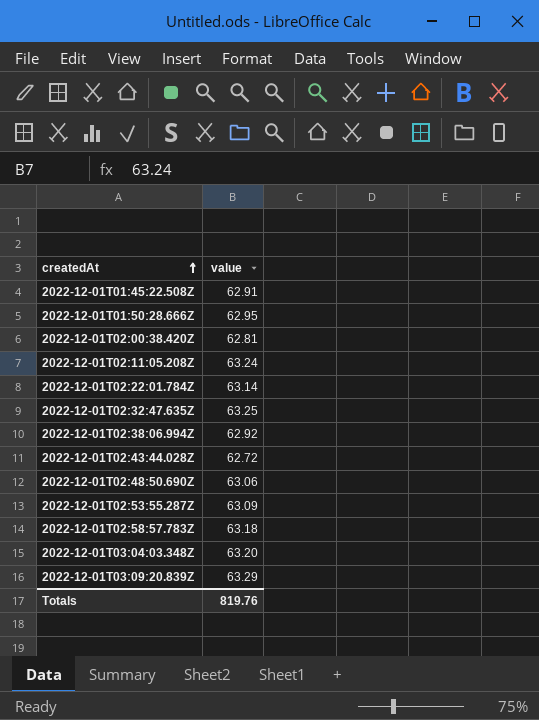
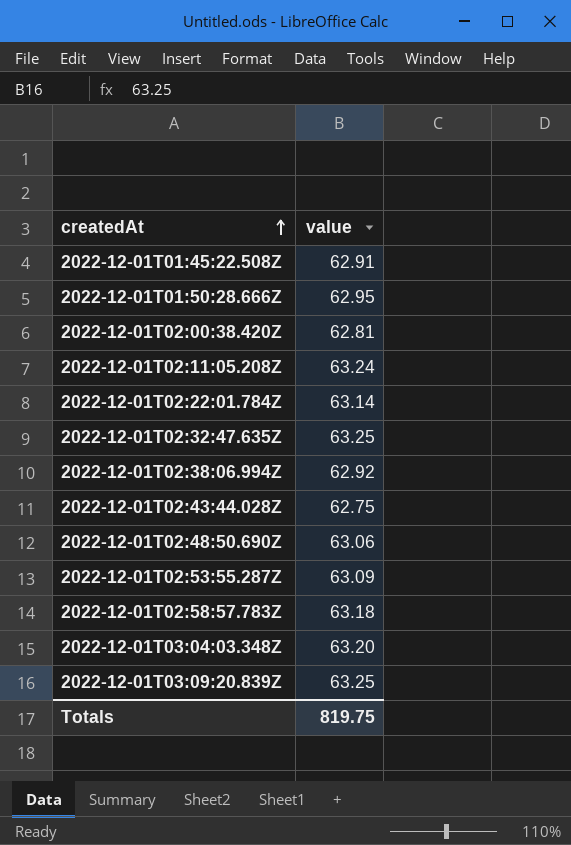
2022-12-01T02:43:44.028Z | value: 62.72 -> 62.75
2022-12-01T03:09:20.839Z | value: 63.29 -> 63.25
Totals | value: 819.76 -> 819.75

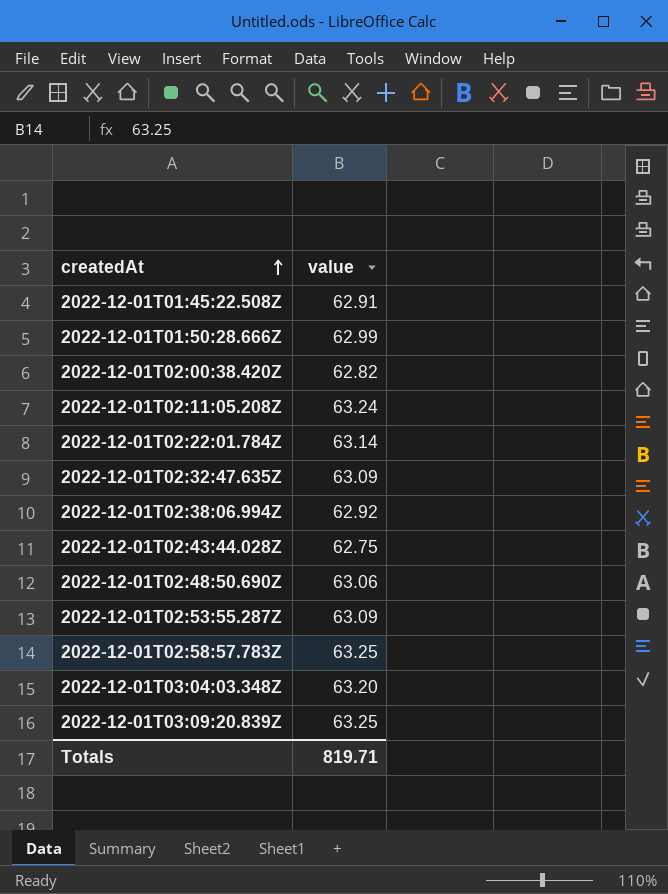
2022-12-01T01:50:28.666Z | value: 62.95 -> 62.99
2022-12-01T02:00:38.420Z | value: 62.81 -> 62.82
2022-12-01T02:32:47.635Z | value: 63.25 -> 63.09
2022-12-01T02:58:57.783Z | value: 63.18 -> 63.25
Totals | value: 819.75 -> 819.71

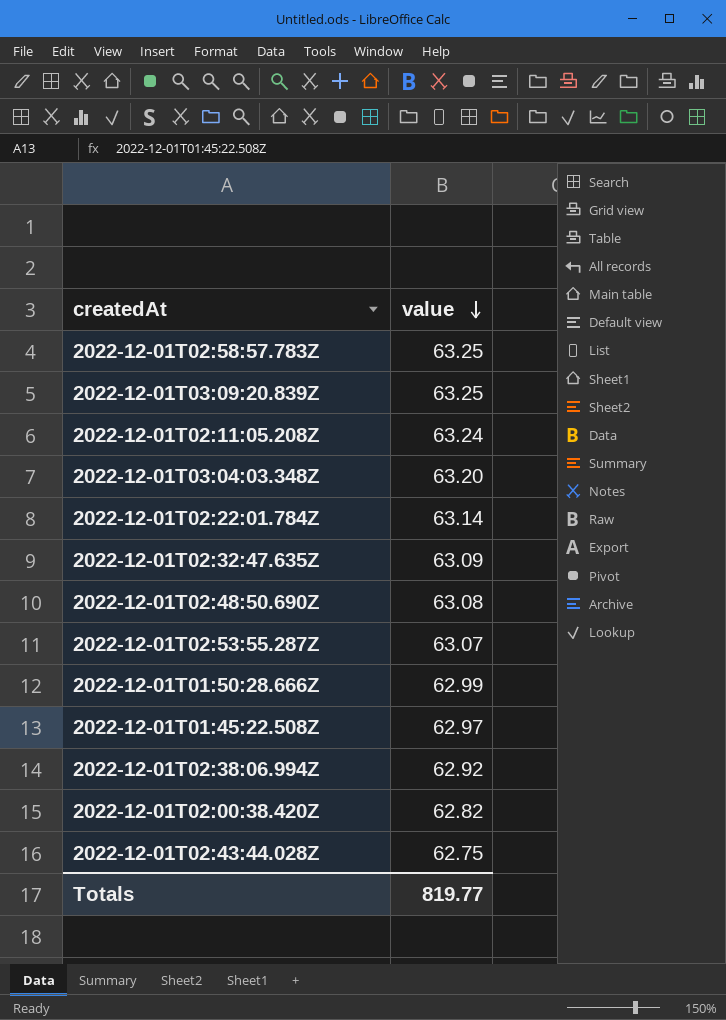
row order: createdAt ascending -> value descending
2022-12-01T02:48:50.690Z | value: 63.06 -> 63.08
2022-12-01T02:53:55.287Z | value: 63.09 -> 63.07
2022-12-01T01:45:22.508Z | value: 62.91 -> 62.97
Totals | value: 819.71 -> 819.77

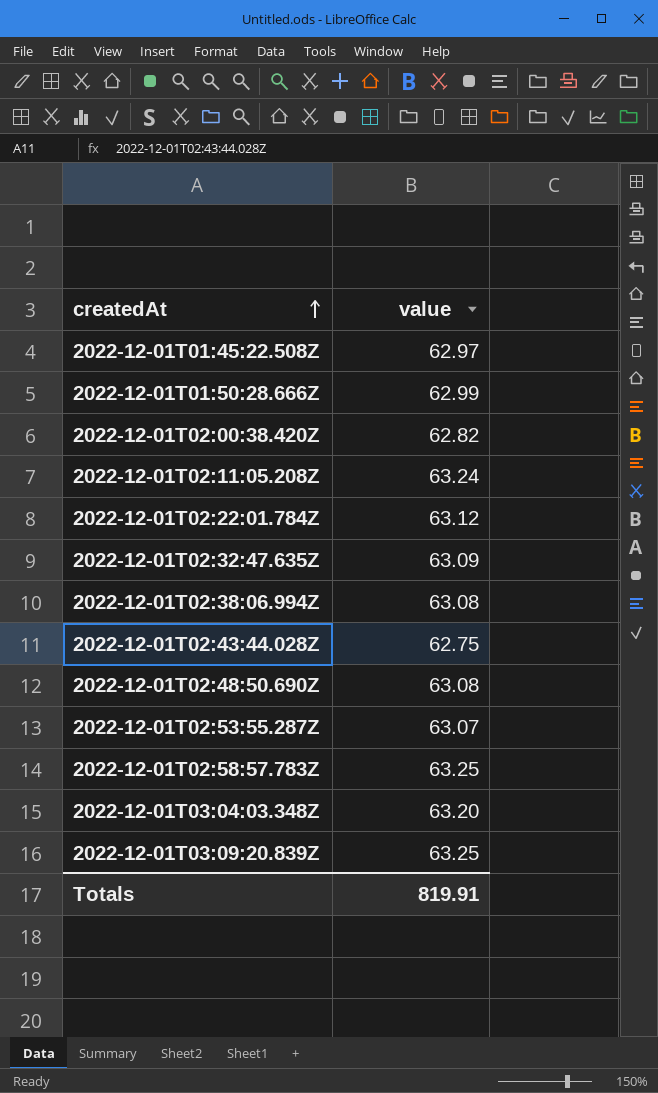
row order: value descending -> createdAt ascending
2022-12-01T02:22:01.784Z | value: 63.14 -> 63.12
2022-12-01T02:38:06.994Z | value: 62.92 -> 63.08
Totals | value: 819.77 -> 819.91

